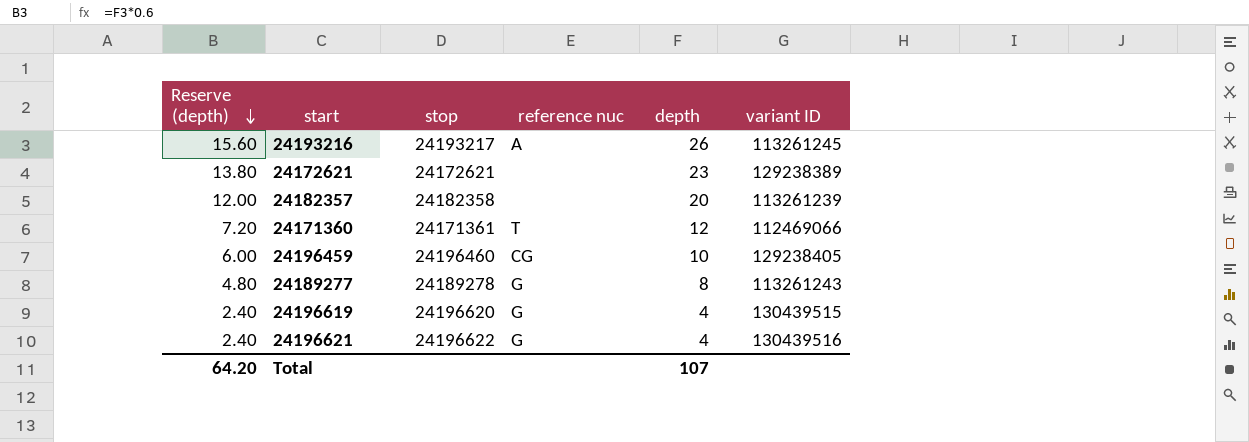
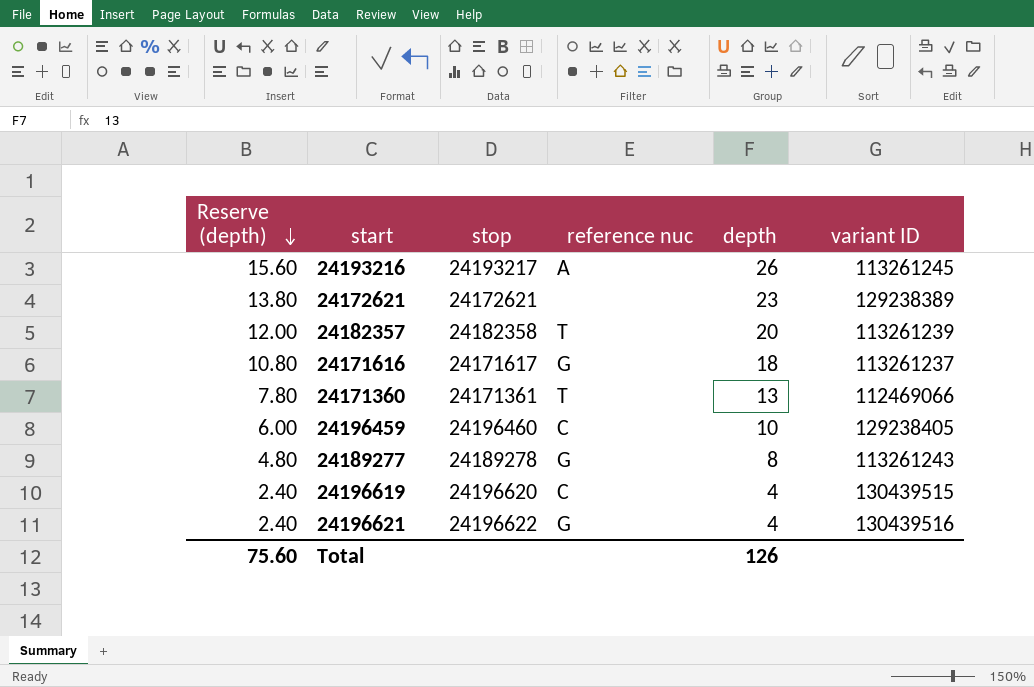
24182357 | reference nuc: none -> T
row 24171616: none -> 10.80 | 24171617 | G | 18 | 113261237
24171360 | Reserve (depth): 7.20 -> 7.80
24171360 | depth: 12 -> 13
24196459 | reference nuc: CG -> C
24196619 | reference nuc: G -> C
Total | Reserve (depth): 64.20 -> 75.60
Total | depth: 107 -> 126

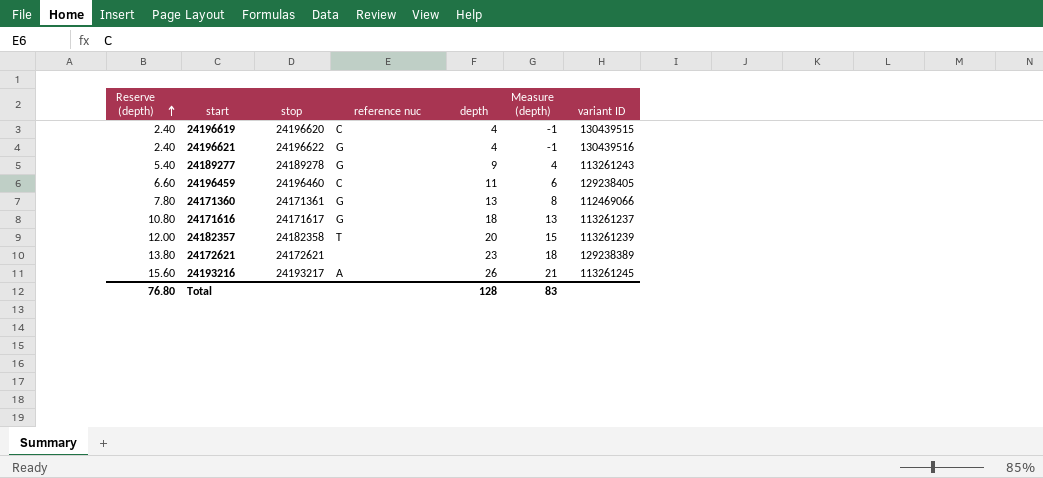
row order: Reserve (depth) descending -> Reserve (depth) ascending
column Measure (depth) | formula: none -> [depth] - 5
24189277 | Reserve (depth): 4.80 -> 5.40
24189277 | depth: 8 -> 9
24196459 | Reserve (depth): 6.00 -> 6.60
24196459 | depth: 10 -> 11
24171360 | reference nuc: T -> G
Total | Reserve (depth): 75.60 -> 76.80
Total | depth: 126 -> 128

